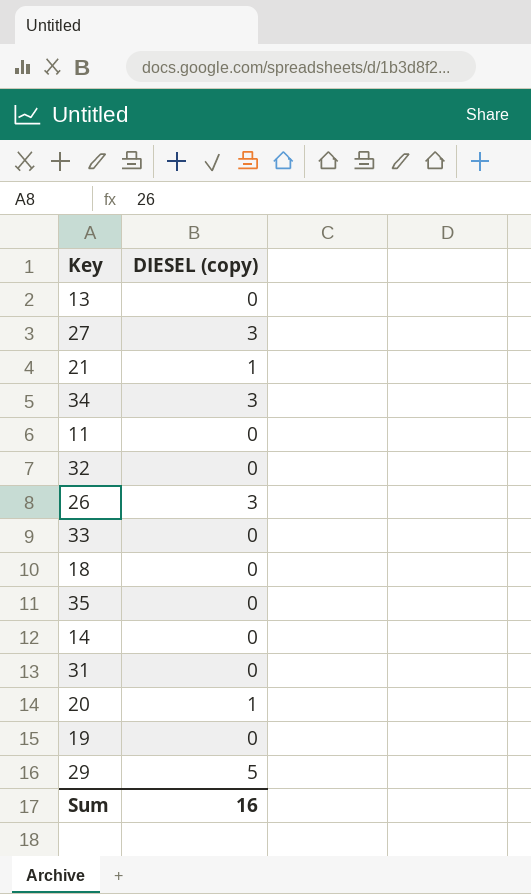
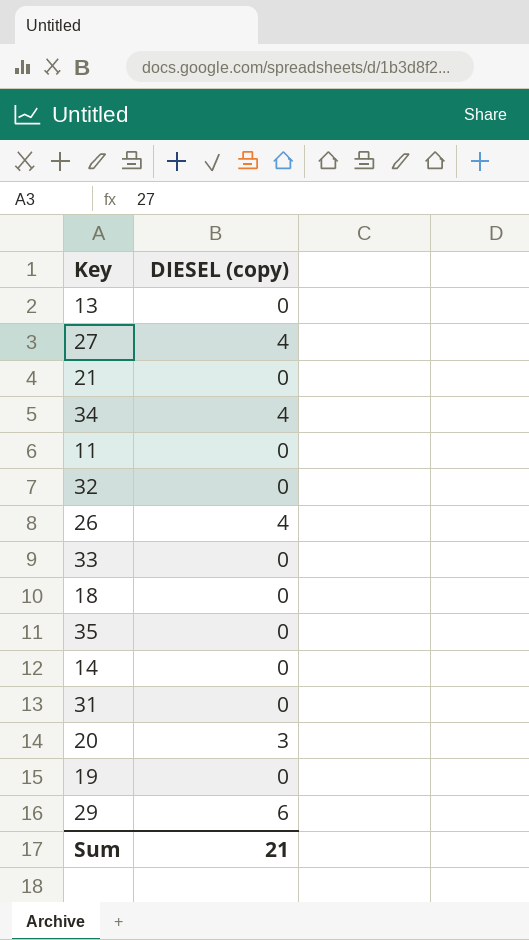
27 | DIESEL (copy): 3 -> 4
21 | DIESEL (copy): 1 -> 0
34 | DIESEL (copy): 3 -> 4
26 | DIESEL (copy): 3 -> 4
20 | DIESEL (copy): 1 -> 3
29 | DIESEL (copy): 5 -> 6
Sum | DIESEL (copy): 16 -> 21

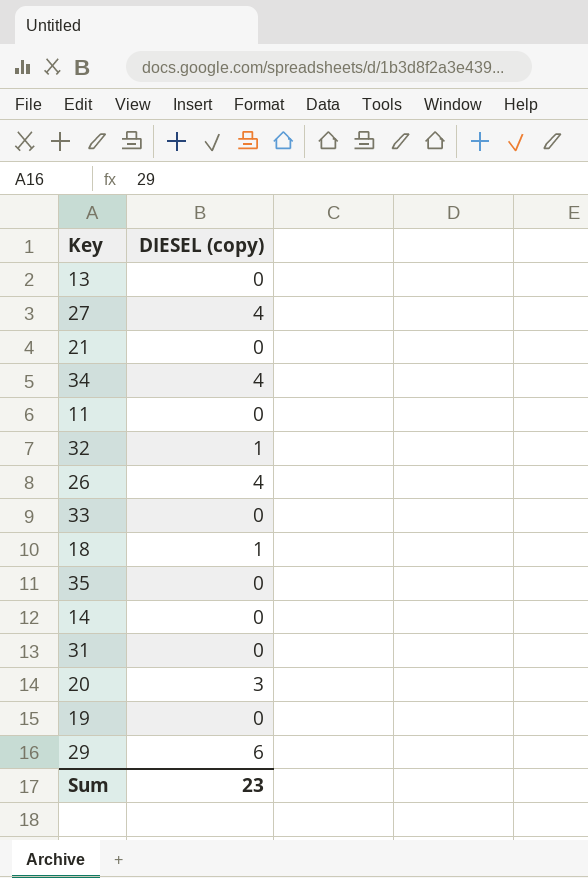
32 | DIESEL (copy): 0 -> 1
18 | DIESEL (copy): 0 -> 1
Sum | DIESEL (copy): 21 -> 23

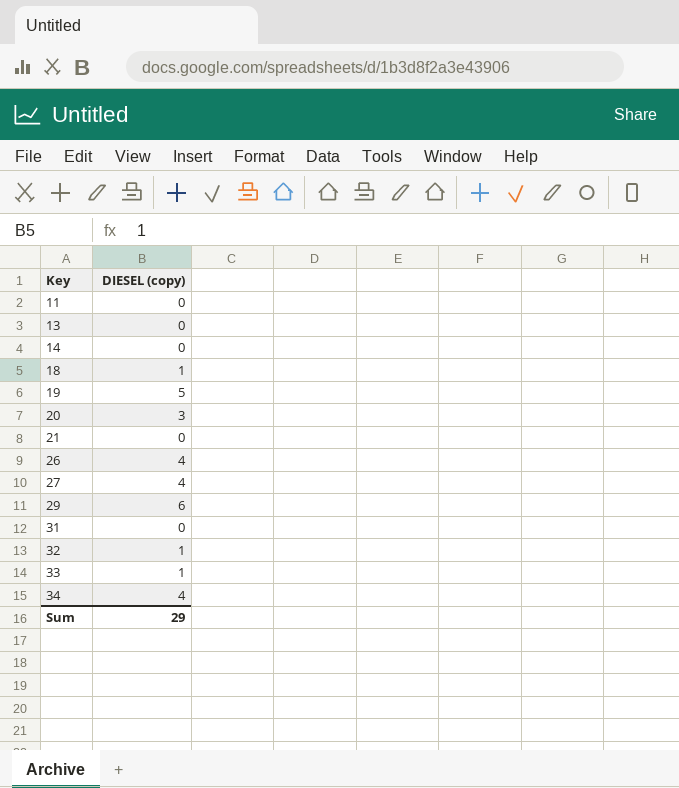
row order: none -> Key ascending
row 35: 0 -> none
19 | DIESEL (copy): 0 -> 5
33 | DIESEL (copy): 0 -> 1
Sum | DIESEL (copy): 23 -> 29

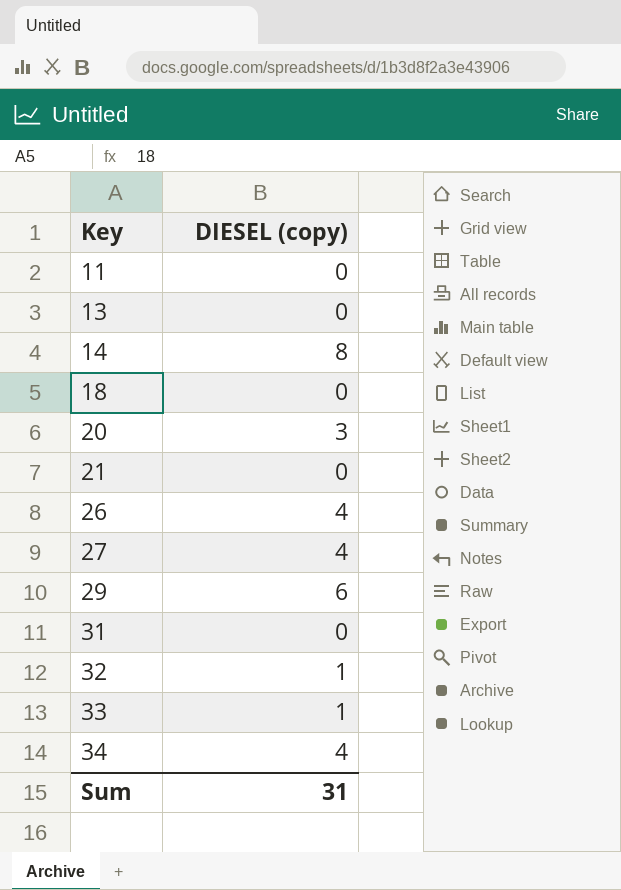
row 19: 5 -> none
14 | DIESEL (copy): 0 -> 8
18 | DIESEL (copy): 1 -> 0
Sum | DIESEL (copy): 29 -> 31

